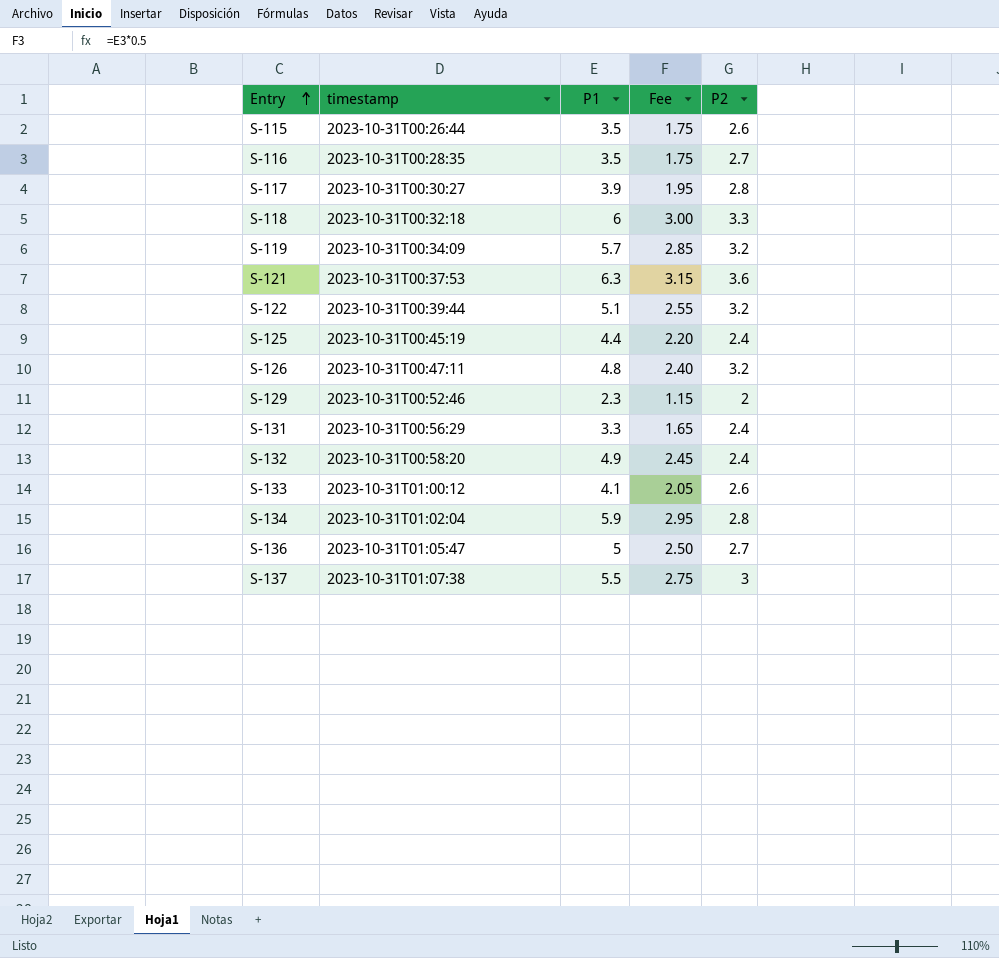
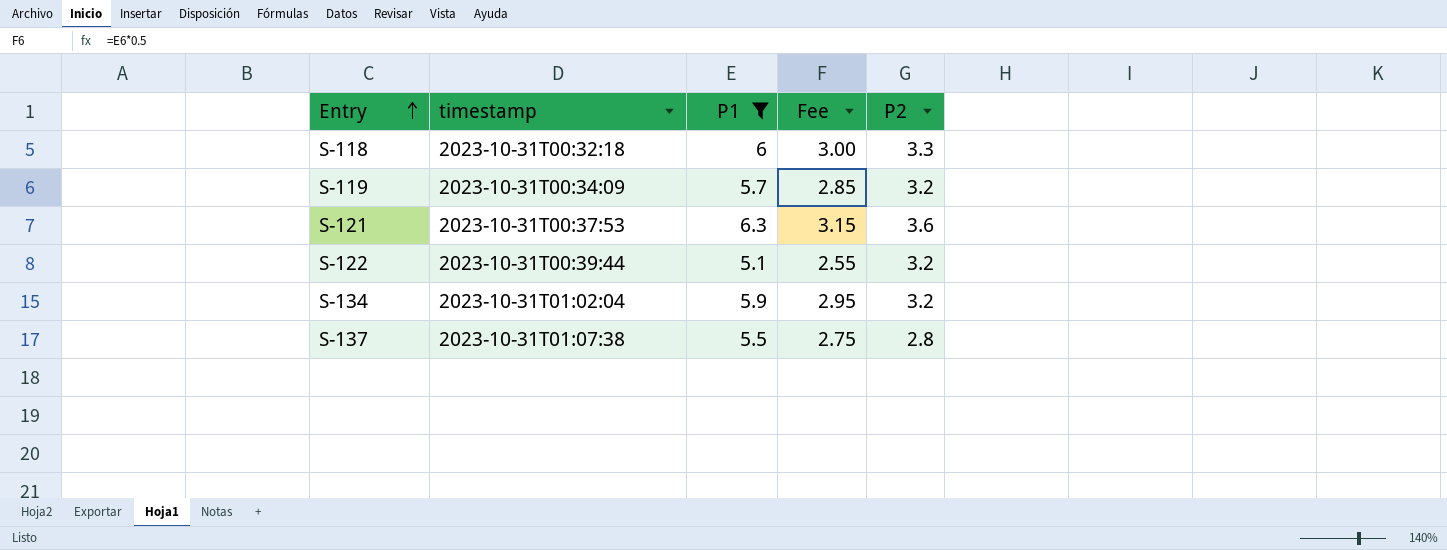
filter: none -> P1 >= 5.1
S-134 | P2: 2.8 -> 3.2
S-137 | P2: 3 -> 2.8

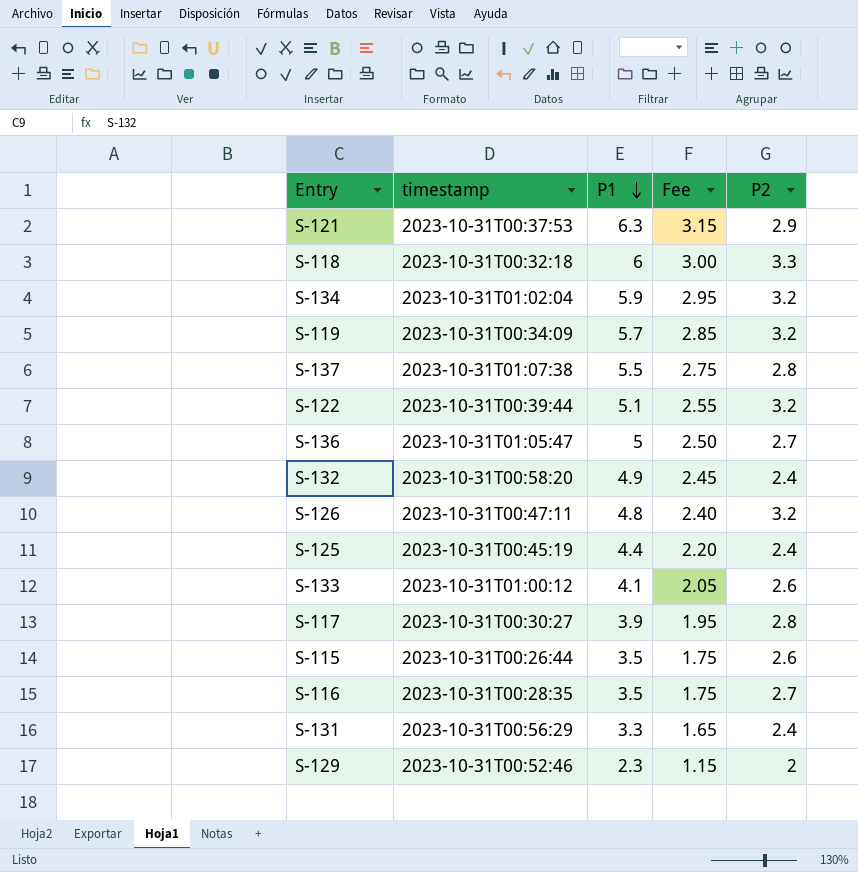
filter: P1 >= 5.1 -> none
row order: Entry ascending -> P1 descending
S-121 | P2: 3.6 -> 2.9

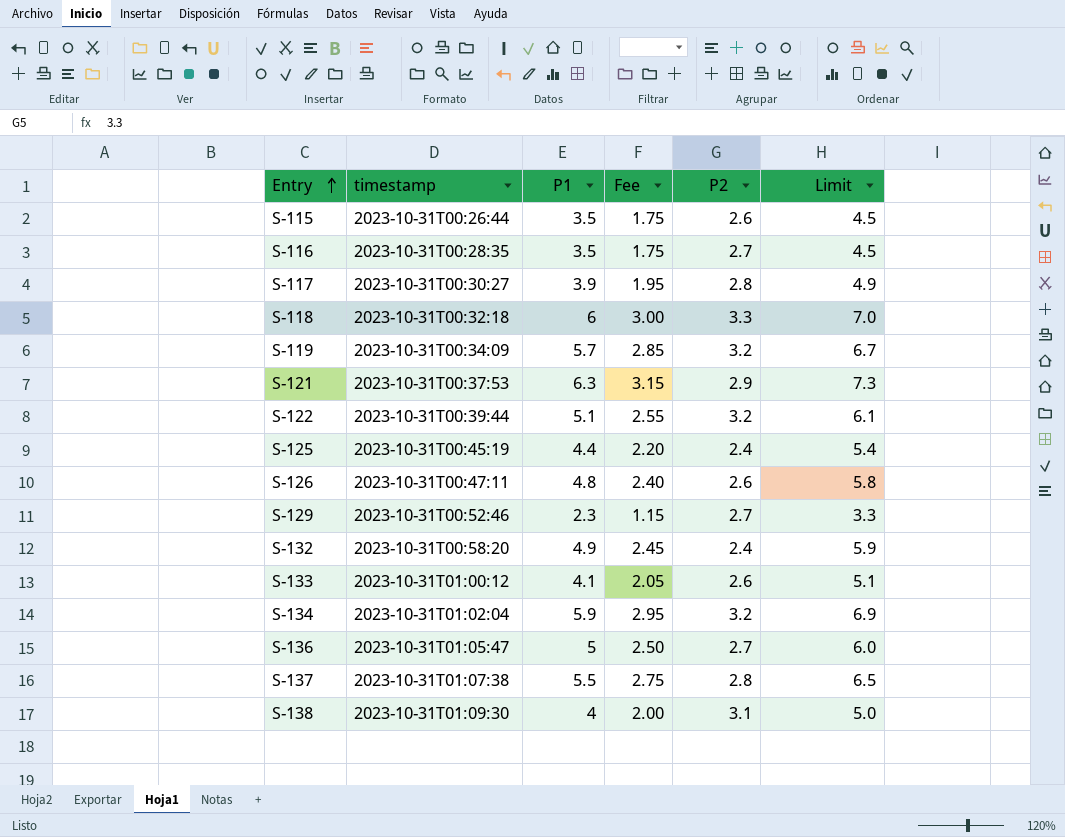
row order: P1 descending -> Entry ascending
column Limit | formula: none -> [P1] + 1
row S-131: 2023-10-31T00:56:29 | 3.3 | 1.65 | 2.4 -> none
S-126 | P2: 3.2 -> 2.6
S-129 | P2: 2 -> 2.7
row S-138: none -> 2023-10-31T01:09:30 | 4 | 2.00 | 3.1 | 5.0

